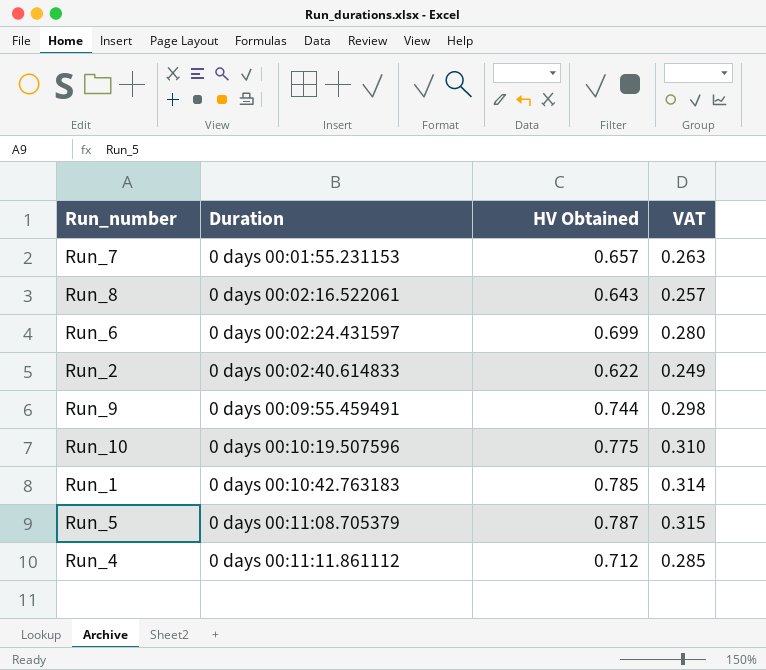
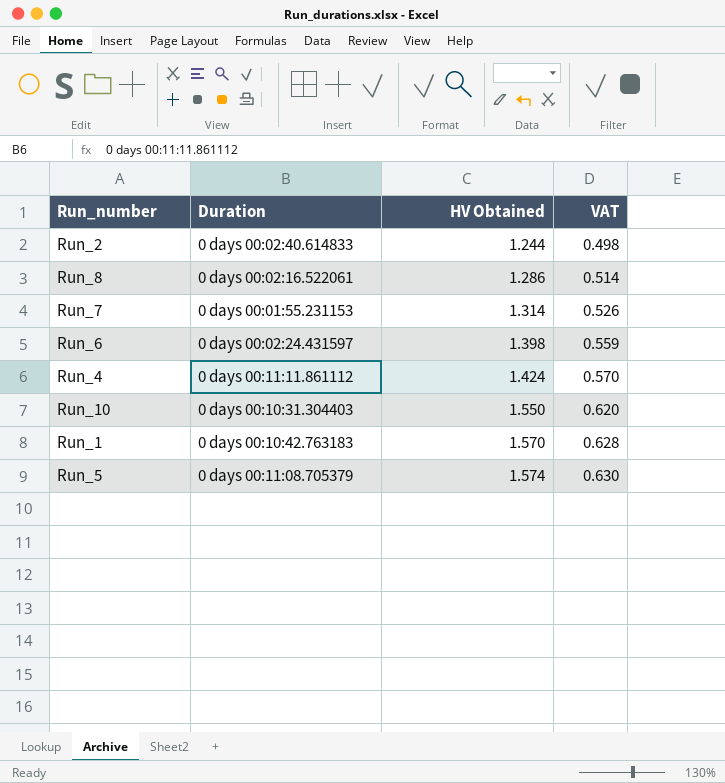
row order: Duration ascending -> HV Obtained ascending
row Run_9: 0 days 00:09:55.459491 | 0.744 | 0.298 -> none
Run_2 | HV Obtained: 0.622 -> 1.244
Run_2 | VAT: 0.249 -> 0.498
Run_8 | HV Obtained: 0.643 -> 1.286
Run_8 | VAT: 0.257 -> 0.514
Run_7 | HV Obtained: 0.657 -> 1.314
Run_7 | VAT: 0.263 -> 0.526
Run_6 | HV Obtained: 0.699 -> 1.398
Run_6 | VAT: 0.280 -> 0.559
Run_4 | HV Obtained: 0.712 -> 1.424
Run_4 | VAT: 0.285 -> 0.570
Run_10 | Duration: 0 days 00:10:19.507596 -> 0 days 00:10:31.304403
Run_10 | HV Obtained: 0.775 -> 1.550
Run_10 | VAT: 0.310 -> 0.620
Run_1 | HV Obtained: 0.785 -> 1.570
Run_1 | VAT: 0.314 -> 0.628
Run_5 | HV Obtained: 0.787 -> 1.574
Run_5 | VAT: 0.315 -> 0.630

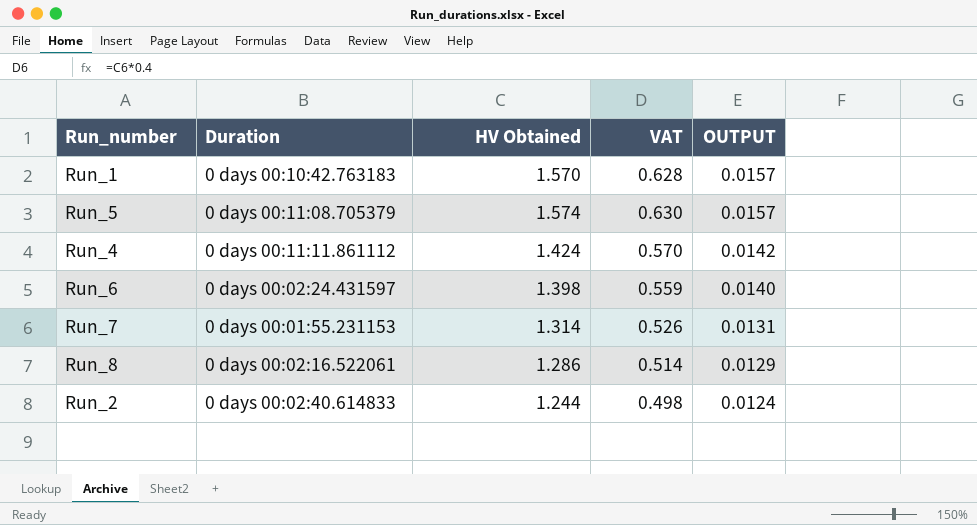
row order: HV Obtained ascending -> OUTPUT descending
column OUTPUT | formula: none -> [HV Obtained] * 0.01
row Run_10: 0 days 00:10:31.304403 | 1.550 | 0.620 -> none

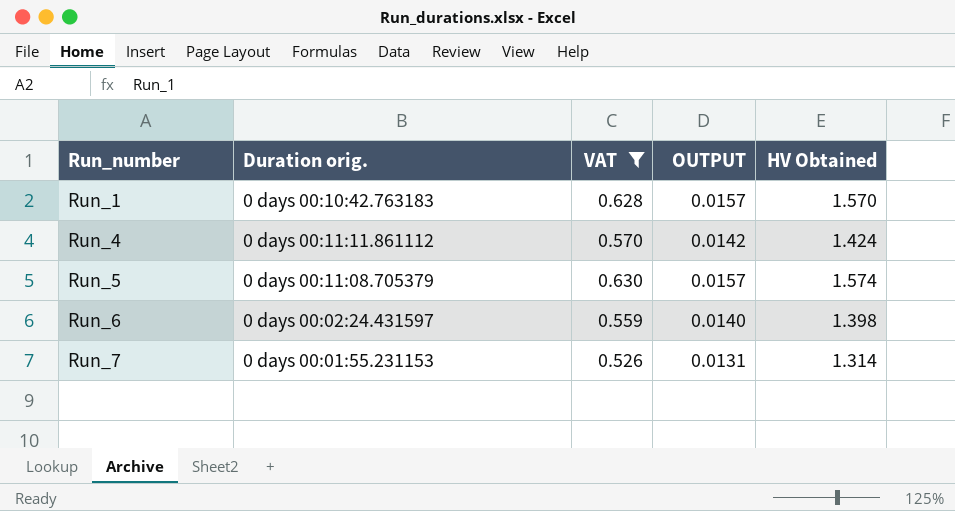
filter: none -> VAT >= 0.526
row order: OUTPUT descending -> Run_number ascending
column name: Duration -> Duration orig.
column HV Obtained | position: 3 -> 5

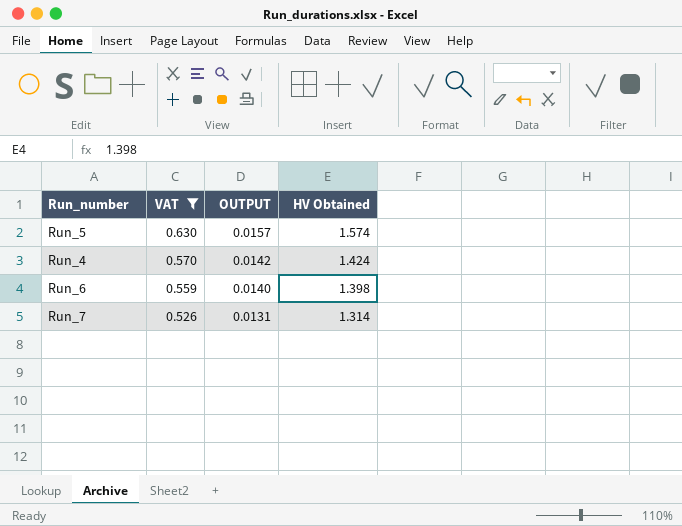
row order: Run_number ascending -> VAT descending
column Duration orig. | position: 2 -> none
row Run_1: 0 days 00:10:42.763183 | 0.628 | 0.0157 | 1.570 -> none

